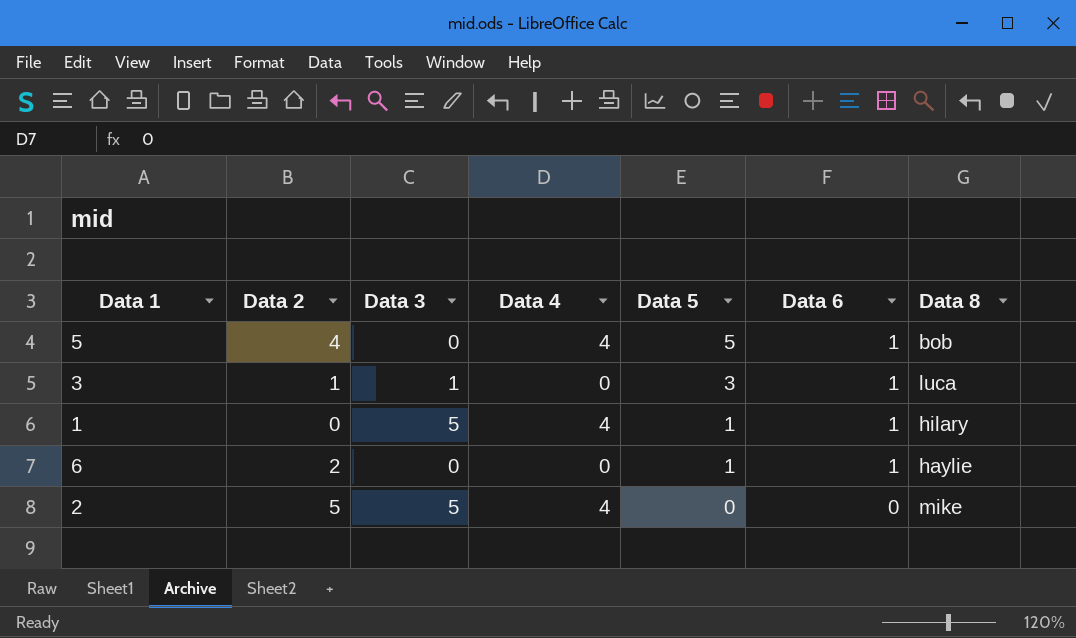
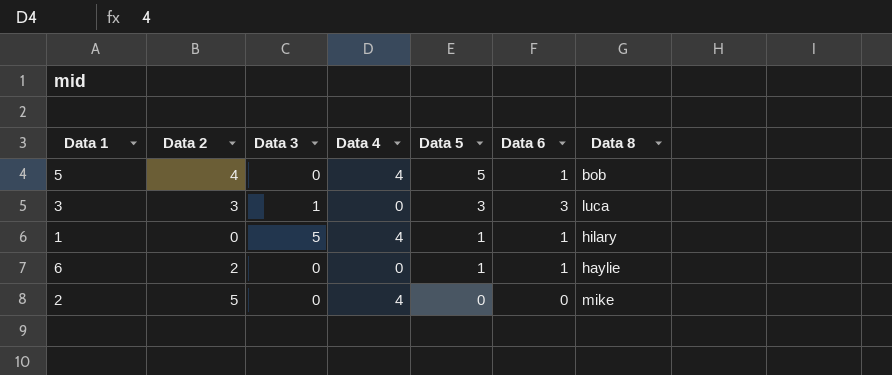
3 | Data 2: 1 -> 3
3 | Data 6: 1 -> 3
2 | Data 3: 5 -> 0

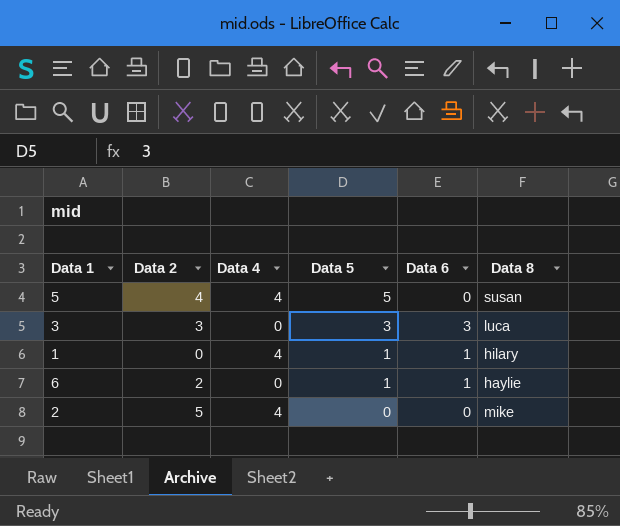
column Data 3 | position: 3 -> none
5 | Data 6: 1 -> 0
5 | Data 8: bob -> susan

